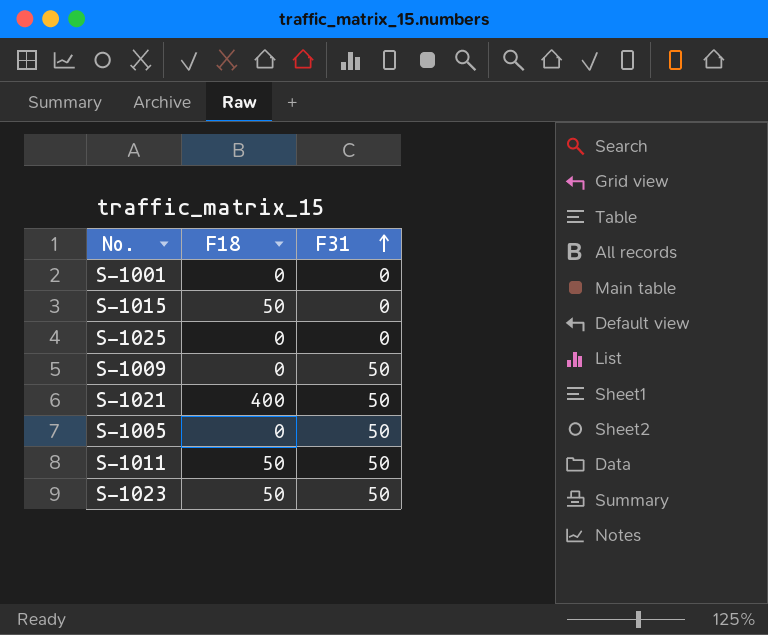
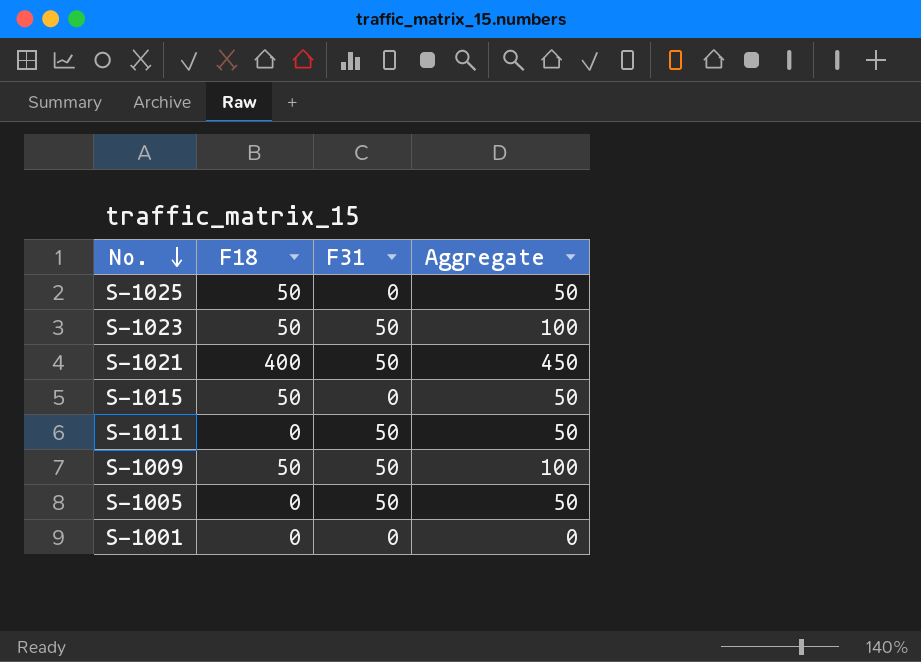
row order: F31 ascending -> No. descending
column Aggregate | formula: none -> [F18] + [F31]
S-1025 | F18: 0 -> 50
S-1011 | F18: 50 -> 0
S-1009 | F18: 0 -> 50

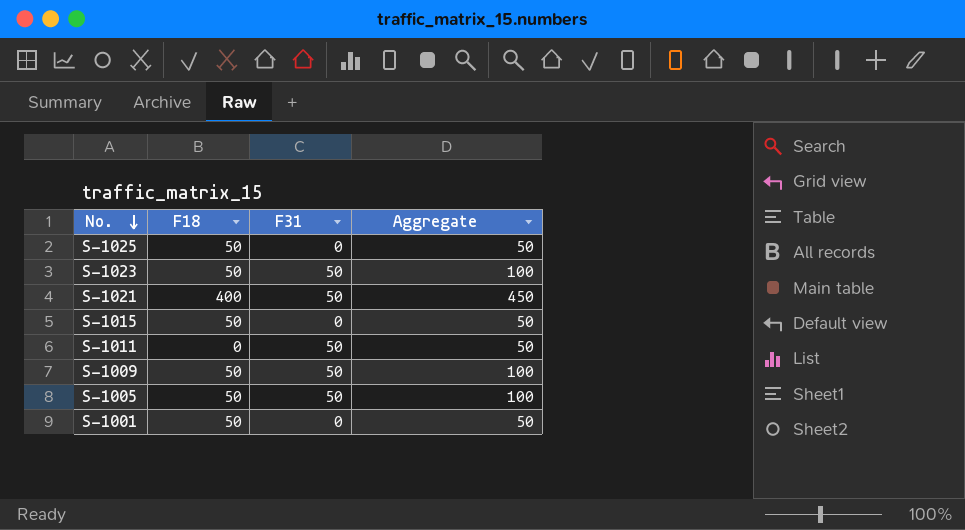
S-1005 | F18: 0 -> 50
S-1005 | Aggregate: 50 -> 100
S-1001 | F18: 0 -> 50
S-1001 | Aggregate: 0 -> 50

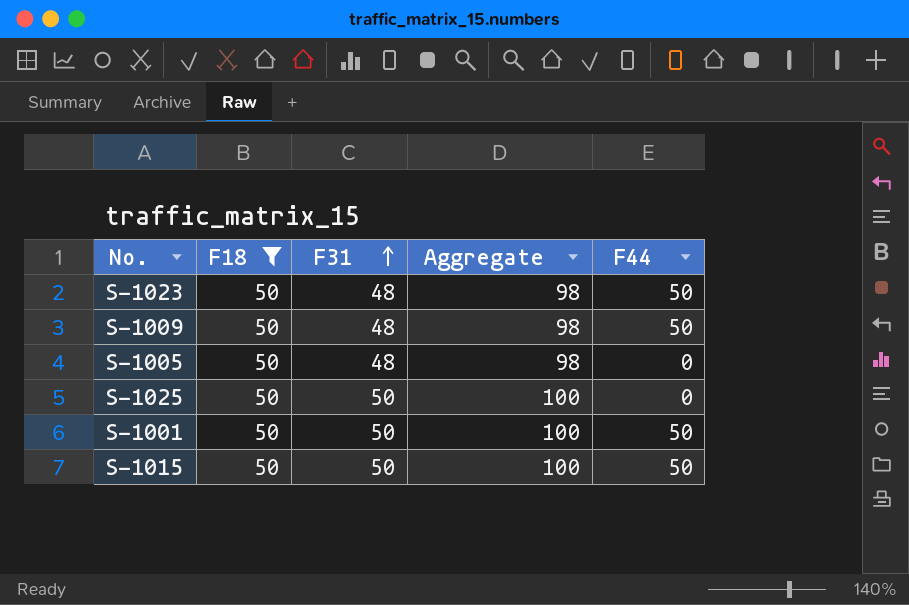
filter: none -> F18 = 50
row order: No. descending -> F31 ascending
column F44 | position: none -> 5
S-1023 | F31: 50 -> 48
S-1023 | Aggregate: 100 -> 98
S-1009 | F31: 50 -> 48
S-1009 | Aggregate: 100 -> 98
S-1005 | F31: 50 -> 48
S-1005 | Aggregate: 100 -> 98
S-1025 | F31: 0 -> 50
S-1025 | Aggregate: 50 -> 100
S-1001 | F31: 0 -> 50
S-1001 | Aggregate: 50 -> 100
S-1015 | F31: 0 -> 50
S-1015 | Aggregate: 50 -> 100

